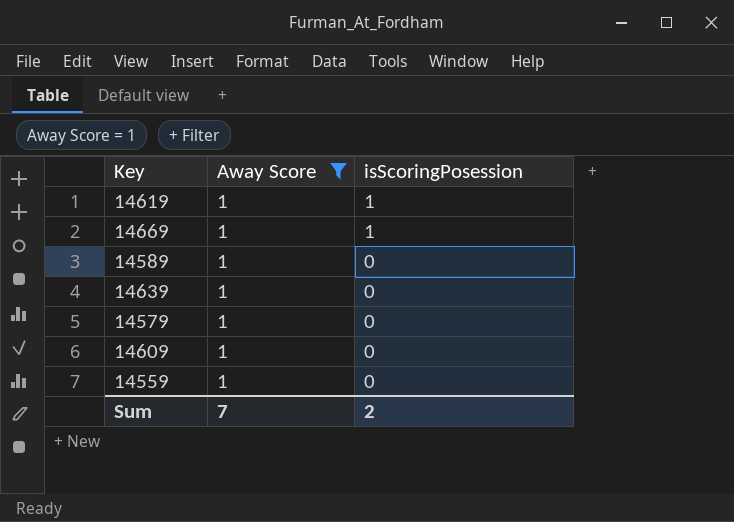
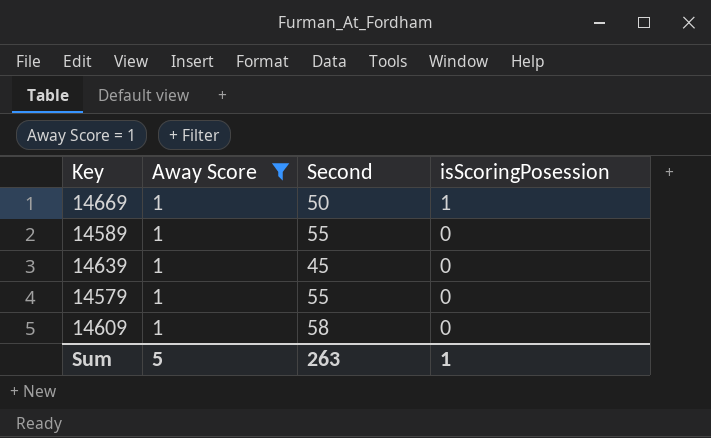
column Second | position: none -> 3
row 14619: 1 | 1 -> none
row 14559: 1 | 0 -> none
Sum | Away Score: 7 -> 5
Sum | isScoringPosession: 2 -> 1

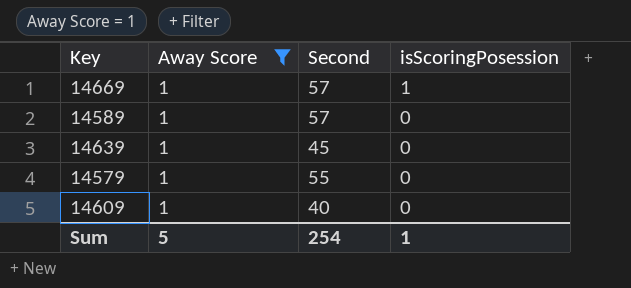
14669 | Second: 50 -> 57
14589 | Second: 55 -> 57
14609 | Second: 58 -> 40
Sum | Second: 263 -> 254

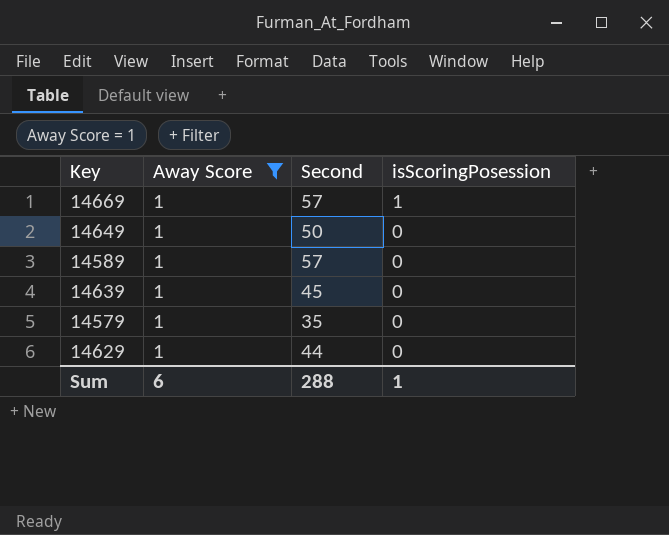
row 14609: 1 | 40 | 0 -> none
row 14649: none -> 1 | 50 | 0
14579 | Second: 55 -> 35
row 14629: none -> 1 | 44 | 0
Sum | Away Score: 5 -> 6
Sum | Second: 254 -> 288

